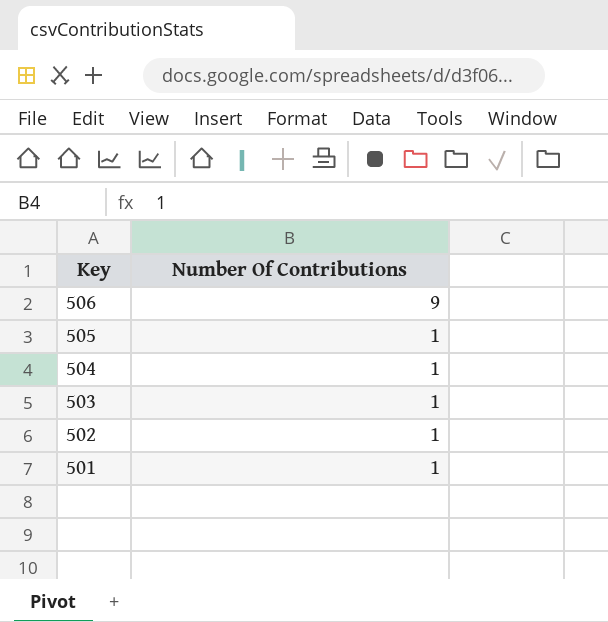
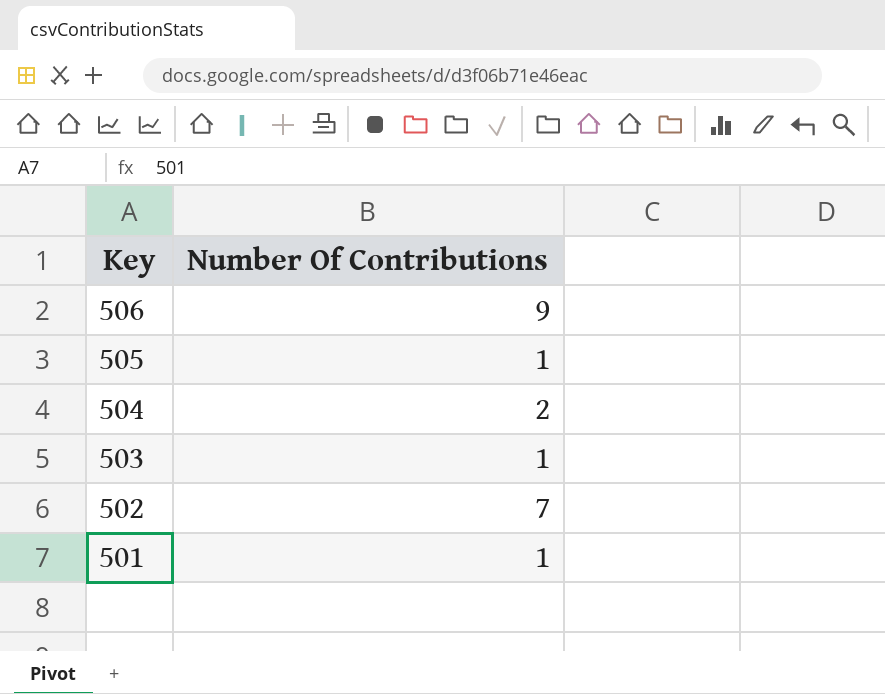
504 | Number Of Contributions: 1 -> 2
502 | Number Of Contributions: 1 -> 7

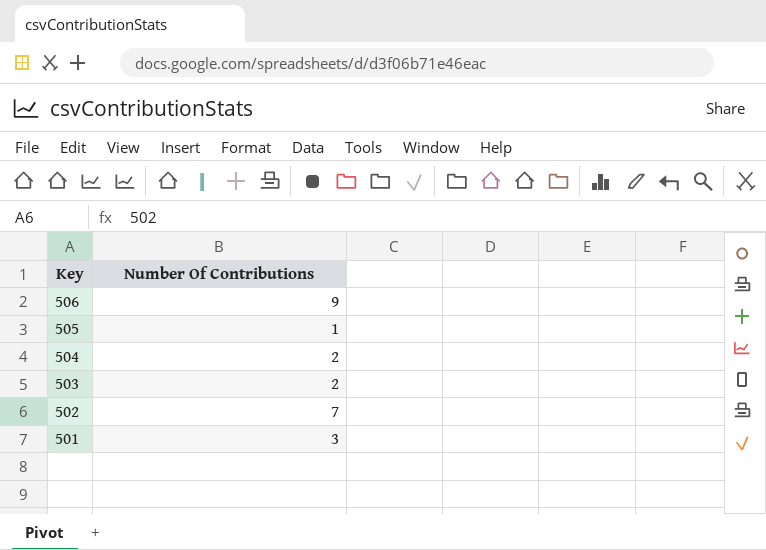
503 | Number Of Contributions: 1 -> 2
501 | Number Of Contributions: 1 -> 3

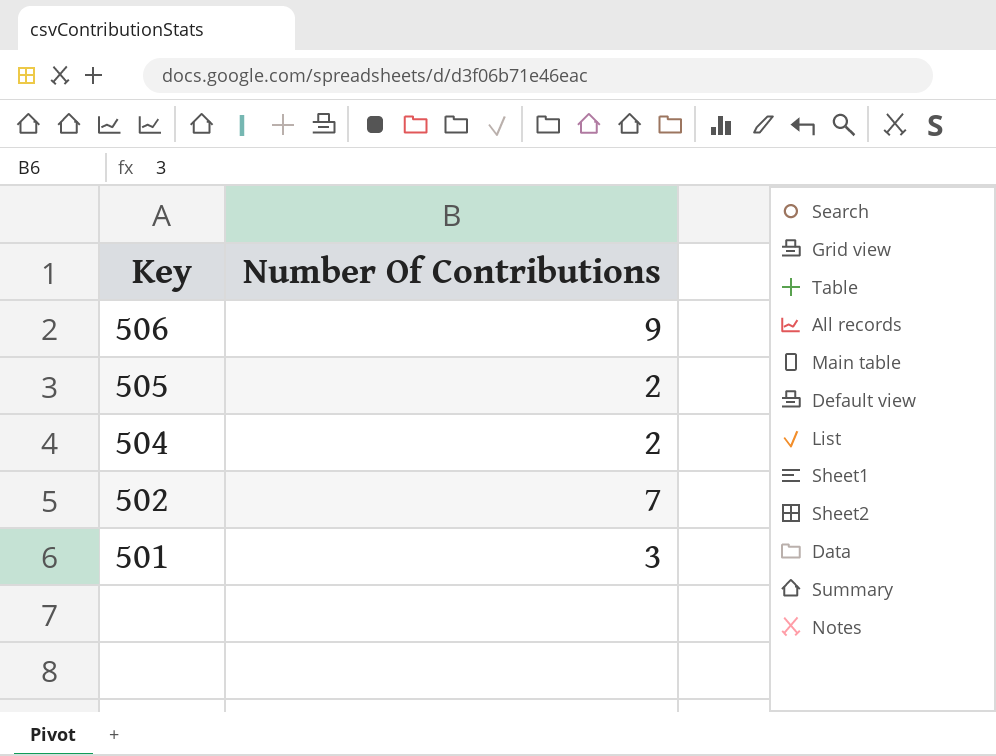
row 503: 2 -> none
505 | Number Of Contributions: 1 -> 2

